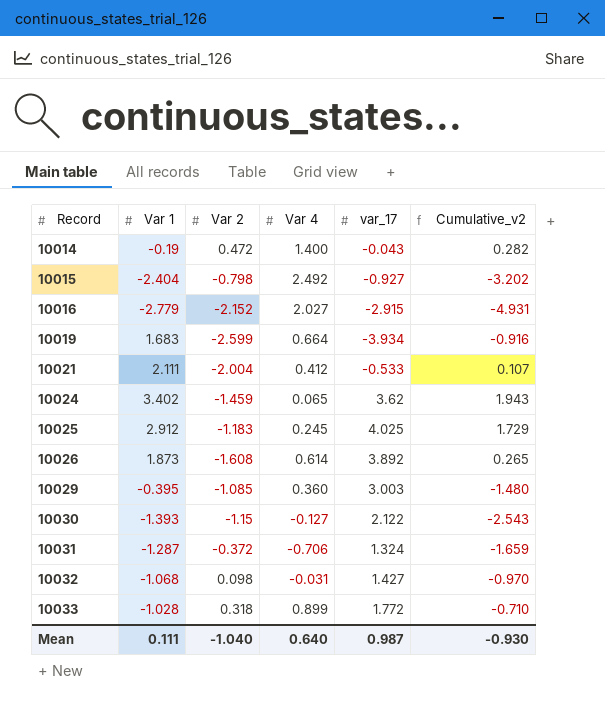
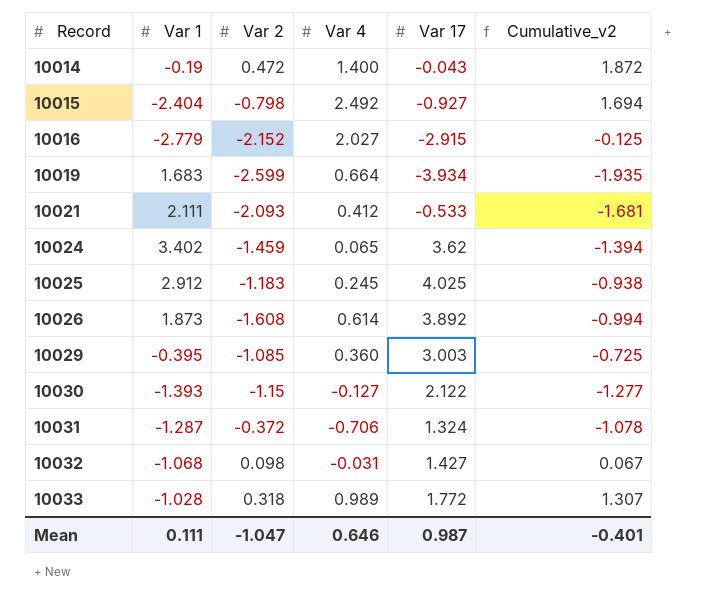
column name: var_17 -> Var 17
column Cumulative_v2 | formula: [Var 1] + [Var 2] -> [Var 2] + [Var 4]
10021 | Var 2: -2.004 -> -2.093
10033 | Var 4: 0.899 -> 0.989
Mean | Var 2: -1.040 -> -1.047
Mean | Var 4: 0.640 -> 0.646
Mean | Cumulative_v2: -0.930 -> -0.401

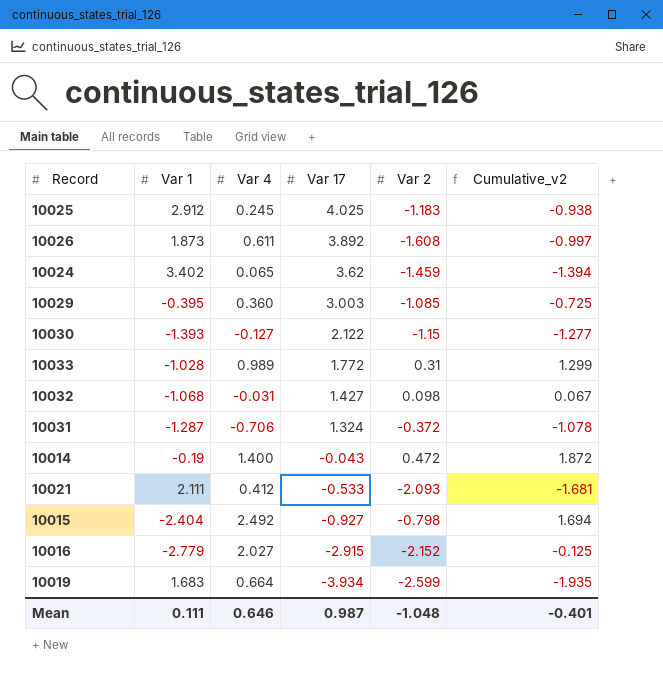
row order: Record ascending -> Var 17 descending
column Var 2 | position: 3 -> 5
10026 | Var 4: 0.614 -> 0.611
10026 | Cumulative_v2: -0.994 -> -0.997
10033 | Var 2: 0.318 -> 0.31
10033 | Cumulative_v2: 1.307 -> 1.299
Mean | Var 2: -1.047 -> -1.048

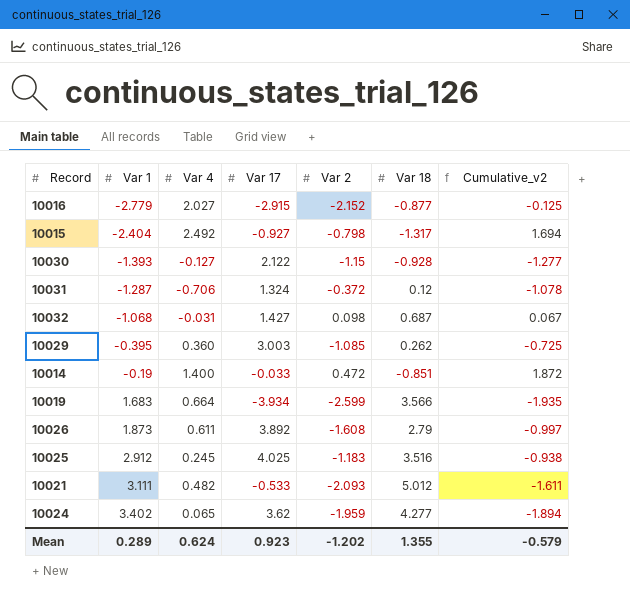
row order: Var 17 descending -> Var 1 ascending
column Var 18 | position: none -> 6
row 10033: -1.028 | 0.989 | 1.772 | 0.31 | 1.299 -> none
10014 | Var 17: -0.043 -> -0.033
10021 | Var 1: 2.111 -> 3.111
10021 | Var 4: 0.412 -> 0.482
10021 | Cumulative_v2: -1.681 -> -1.611
10024 | Var 2: -1.459 -> -1.959
10024 | Cumulative_v2: -1.394 -> -1.894
Mean | Var 1: 0.111 -> 0.289
Mean | Var 4: 0.646 -> 0.624
Mean | Var 17: 0.987 -> 0.923
Mean | Var 2: -1.048 -> -1.202
Mean | Cumulative_v2: -0.401 -> -0.579

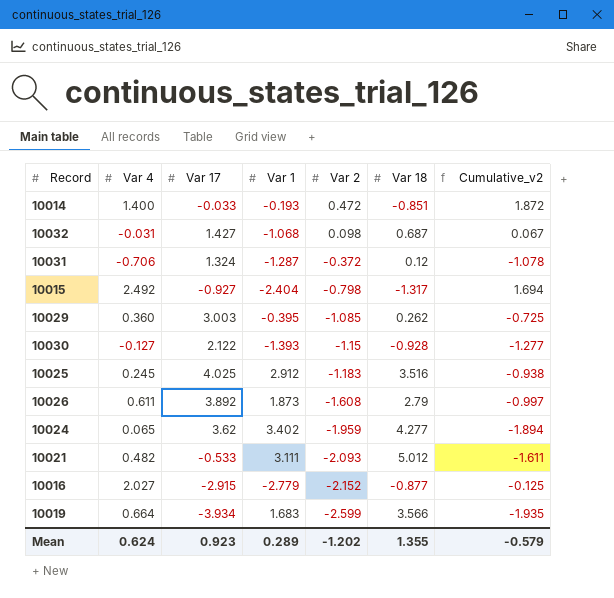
row order: Var 1 ascending -> Var 2 descending
column Var 1 | position: 2 -> 4
10014 | Var 1: -0.19 -> -0.193

